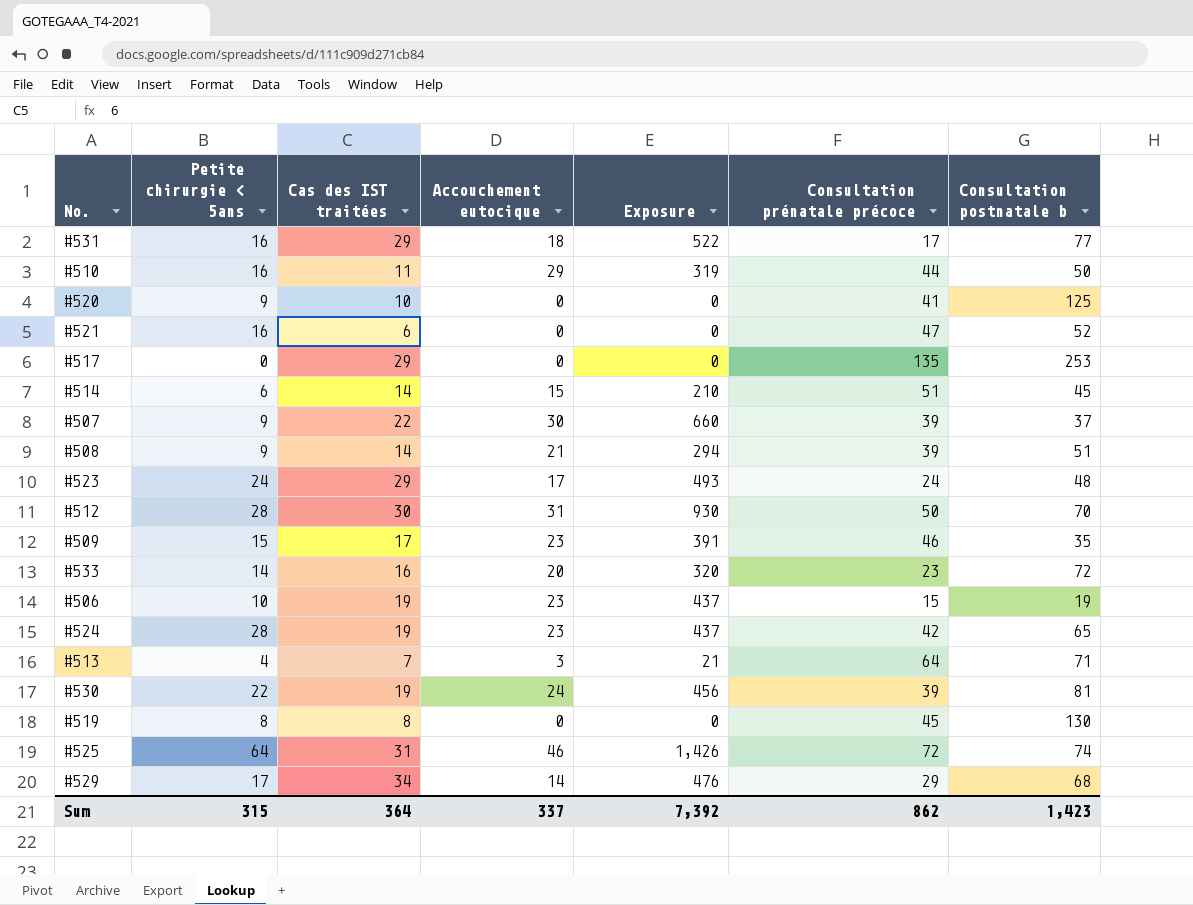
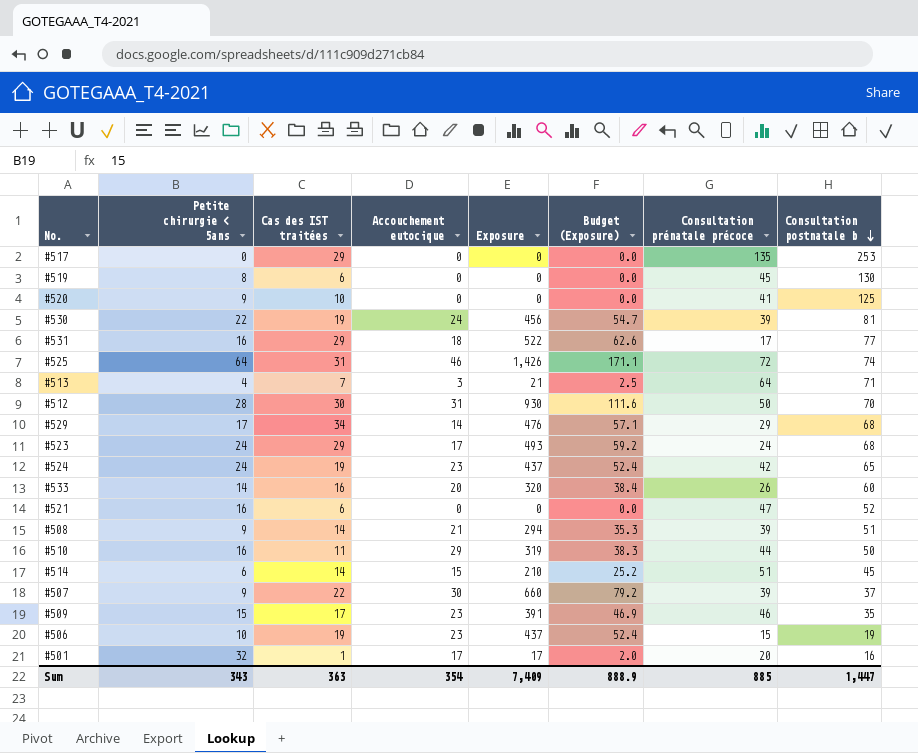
row order: none -> Consultation postnatale b descending
column Budget (Exposure) | formula: none -> [Exposure] * 0.12
#519 | Cas des IST traitées: 8 -> 6
#523 | Consultation postnatale b: 48 -> 68
#524 | Petite chirurgie < 5ans: 28 -> 24
#533 | Consultation prénatale précoce: 23 -> 26
#533 | Consultation postnatale b: 72 -> 60
row #501: none -> 32 | 1 | 17 | 17 | 2.0 | 20 | 16
Sum | Petite chirurgie < 5ans: 315 -> 343
Sum | Cas des IST traitées: 364 -> 363
Sum | Accouchement eutocique: 337 -> 354
Sum | Exposure: 7,392 -> 7,409
Sum | Consultation prénatale précoce: 862 -> 885
Sum | Consultation postnatale b: 1,423 -> 1,447

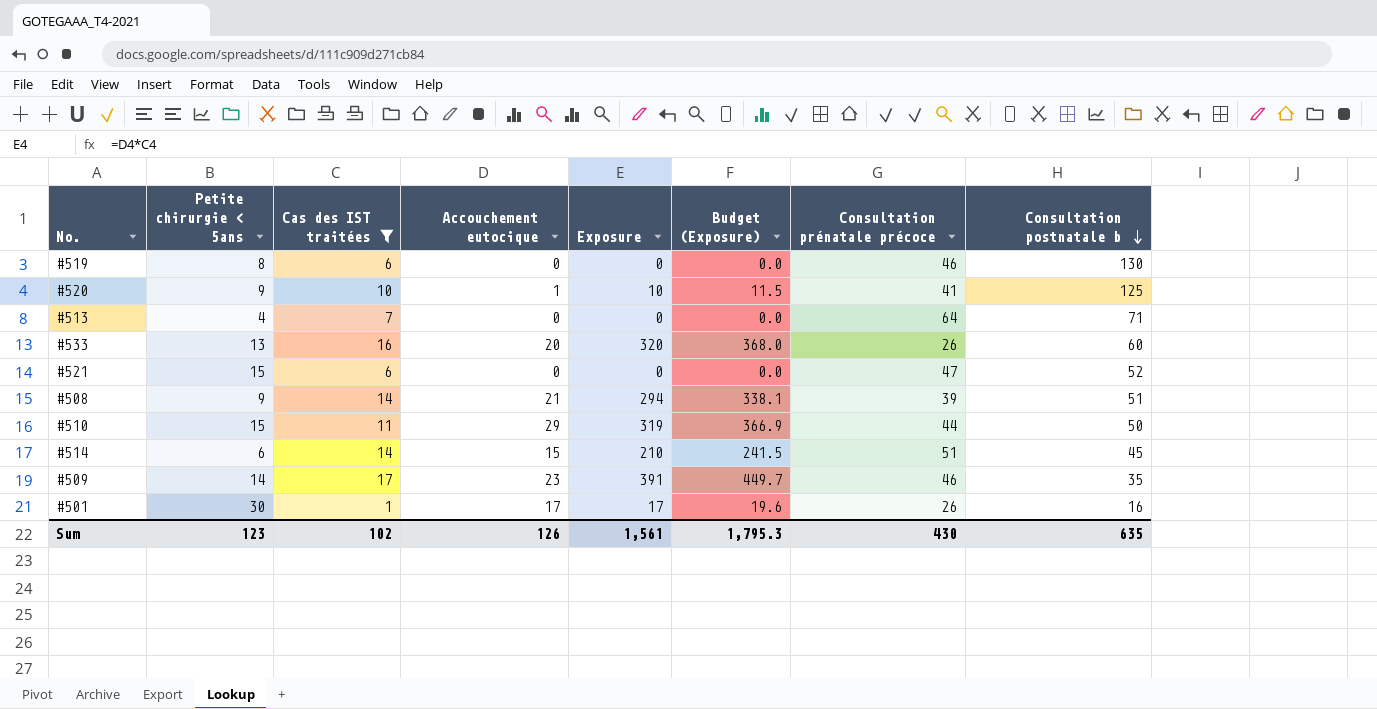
filter: none -> Cas des IST traitées <= 17
column Budget (Exposure) | formula: [Exposure] * 0.12 -> [Exposure] * 1.15
#519 | Consultation prénatale précoce: 45 -> 46
#520 | Accouchement eutocique: 0 -> 1
#520 | Exposure: 0 -> 10
#513 | Accouchement eutocique: 3 -> 0
#513 | Exposure: 21 -> 0
#533 | Petite chirurgie < 5ans: 14 -> 13
#521 | Petite chirurgie < 5ans: 16 -> 15
#510 | Petite chirurgie < 5ans: 16 -> 15
#509 | Petite chirurgie < 5ans: 15 -> 14
#501 | Petite chirurgie < 5ans: 32 -> 30
#501 | Consultation prénatale précoce: 20 -> 26
Sum | Petite chirurgie < 5ans: 343 -> 123
Sum | Cas des IST traitées: 363 -> 102
Sum | Accouchement eutocique: 354 -> 126
Sum | Exposure: 7,409 -> 1,561
Sum | Budget (Exposure): 888.9 -> 1,795.3
Sum | Consultation prénatale précoce: 885 -> 430
Sum | Consultation postnatale b: 1,447 -> 635

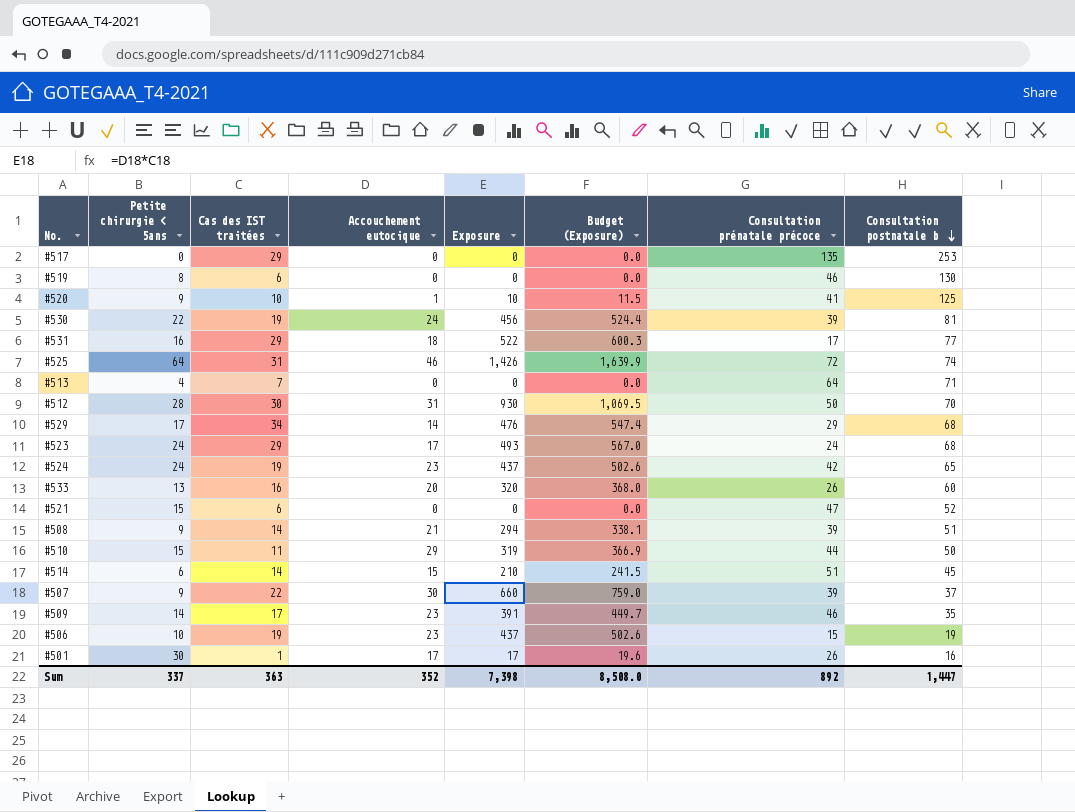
filter: Cas des IST traitées <= 17 -> none
Sum | Petite chirurgie < 5ans: 123 -> 337
Sum | Cas des IST traitées: 102 -> 363
Sum | Accouchement eutocique: 126 -> 352
Sum | Exposure: 1,561 -> 7,398
Sum | Budget (Exposure): 1,795.3 -> 8,508.0
Sum | Consultation prénatale précoce: 430 -> 892
Sum | Consultation postnatale b: 635 -> 1,447

